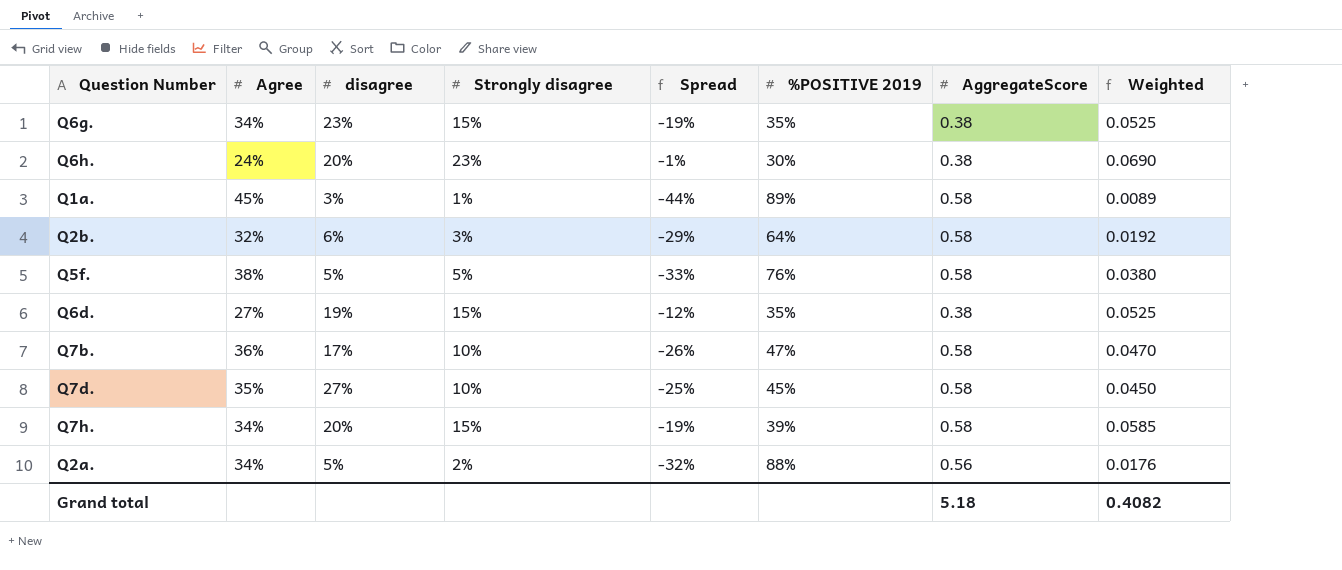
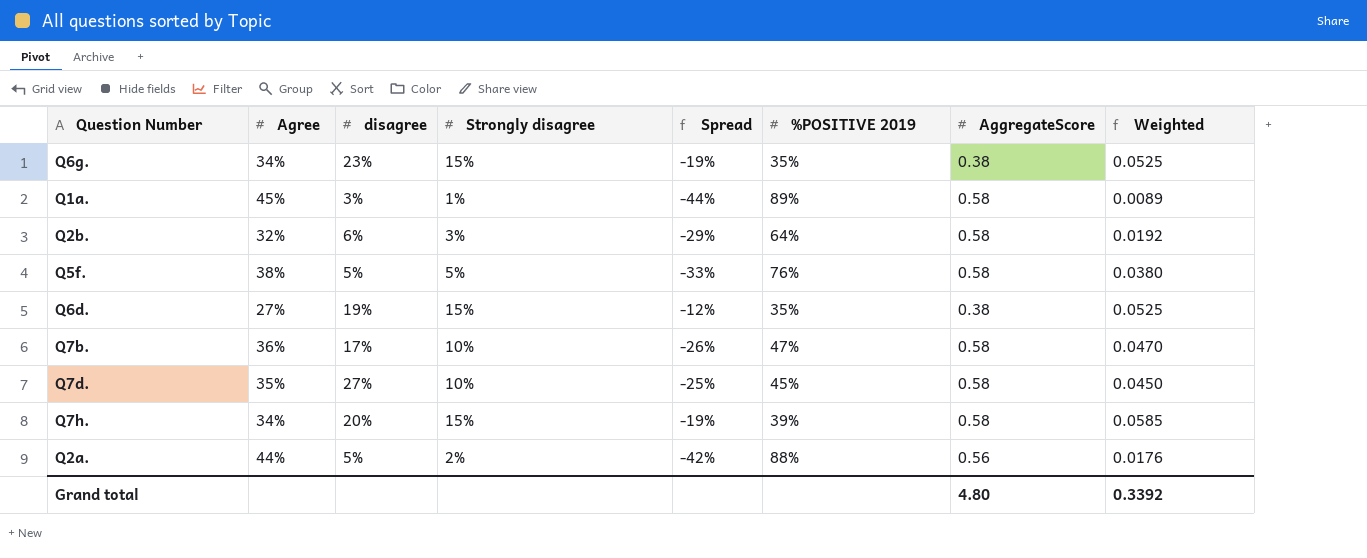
row Q6h.: 24% | 20% | 23% | -1% | 30% | 0.38 | 0.0690 -> none
Q2a. | Agree: 34% -> 44%
Q2a. | Spread: -32% -> -42%
Grand total | AggregateScore: 5.18 -> 4.80
Grand total | Weighted: 0.4082 -> 0.3392

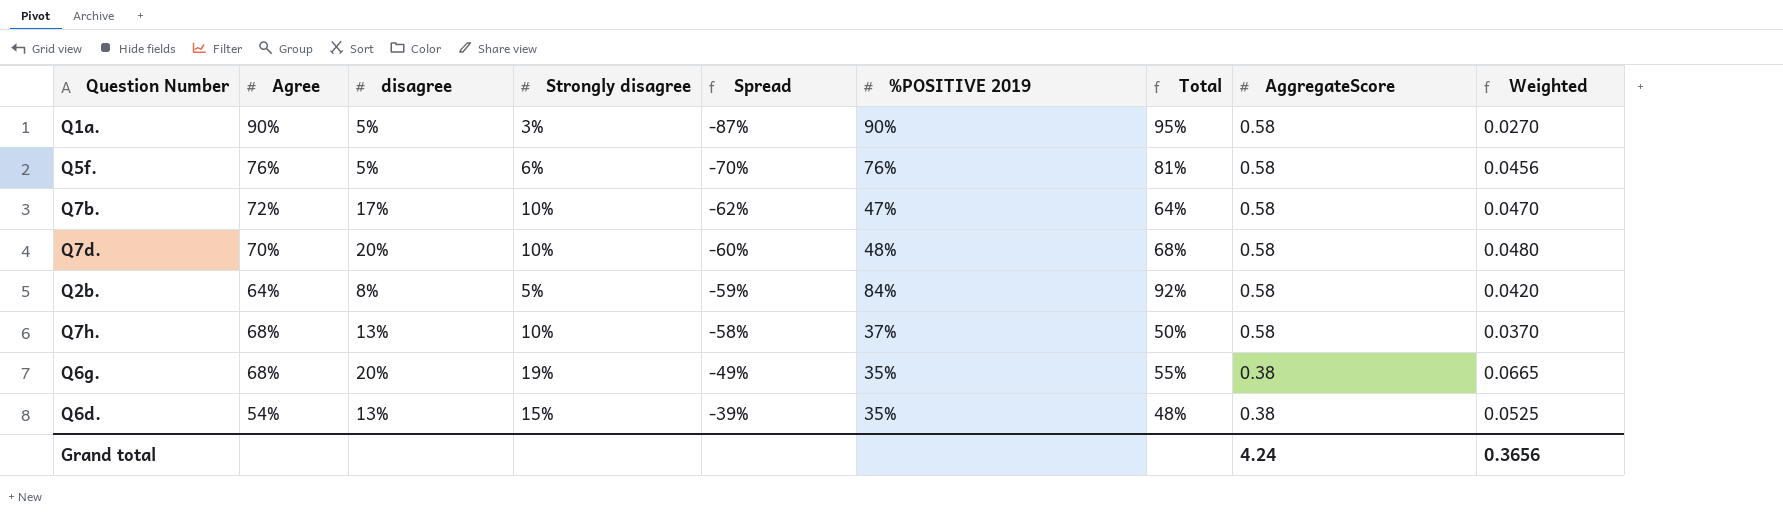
row order: none -> Spread ascending
column Total | formula: none -> [disagree] + [%POSITIVE 2019]
row Q2a.: 44% | 5% | 2% | -42% | 88% | 0.56 | 0.0176 -> none
Q1a. | Agree: 45% -> 90%
Q1a. | disagree: 3% -> 5%
Q1a. | Strongly disagree: 1% -> 3%
Q1a. | Spread: -44% -> -87%
Q1a. | %POSITIVE 2019: 89% -> 90%
Q1a. | Weighted: 0.0089 -> 0.0270
Q5f. | Agree: 38% -> 76%
Q5f. | Strongly disagree: 5% -> 6%
Q5f. | Spread: -33% -> -70%
Q5f. | Weighted: 0.0380 -> 0.0456
Q7b. | Agree: 36% -> 72%
Q7b. | Spread: -26% -> -62%
Q7d. | Agree: 35% -> 70%
Q7d. | disagree: 27% -> 20%
Q7d. | Spread: -25% -> -60%
Q7d. | %POSITIVE 2019: 45% -> 48%
Q7d. | Weighted: 0.0450 -> 0.0480
Q2b. | Agree: 32% -> 64%
Q2b. | disagree: 6% -> 8%
Q2b. | Strongly disagree: 3% -> 5%
Q2b. | Spread: -29% -> -59%
Q2b. | %POSITIVE 2019: 64% -> 84%
Q2b. | Weighted: 0.0192 -> 0.0420
Q7h. | Agree: 34% -> 68%
Q7h. | disagree: 20% -> 13%
Q7h. | Strongly disagree: 15% -> 10%
Q7h. | Spread: -19% -> -58%
Q7h. | %POSITIVE 2019: 39% -> 37%
Q7h. | Weighted: 0.0585 -> 0.0370
Q6g. | Agree: 34% -> 68%
Q6g. | disagree: 23% -> 20%
Q6g. | Strongly disagree: 15% -> 19%
Q6g. | Spread: -19% -> -49%
Q6g. | Weighted: 0.0525 -> 0.0665
Q6d. | Agree: 27% -> 54%
Q6d. | disagree: 19% -> 13%
Q6d. | Spread: -12% -> -39%
Grand total | AggregateScore: 4.80 -> 4.24
Grand total | Weighted: 0.3392 -> 0.3656

